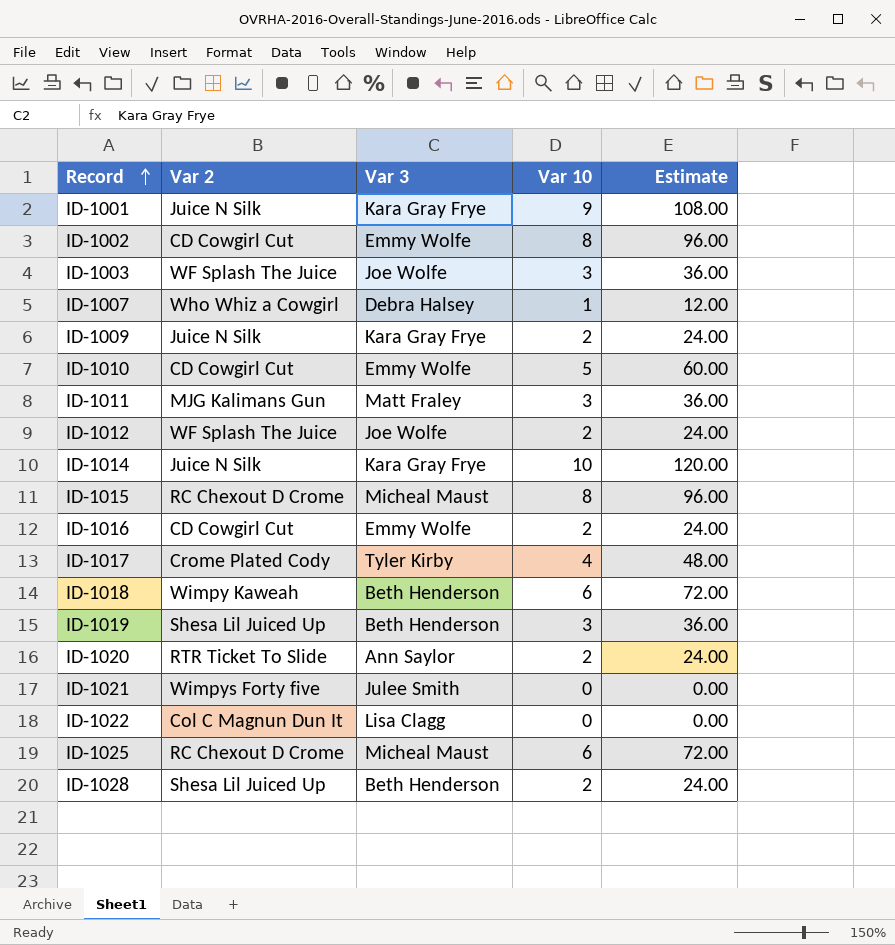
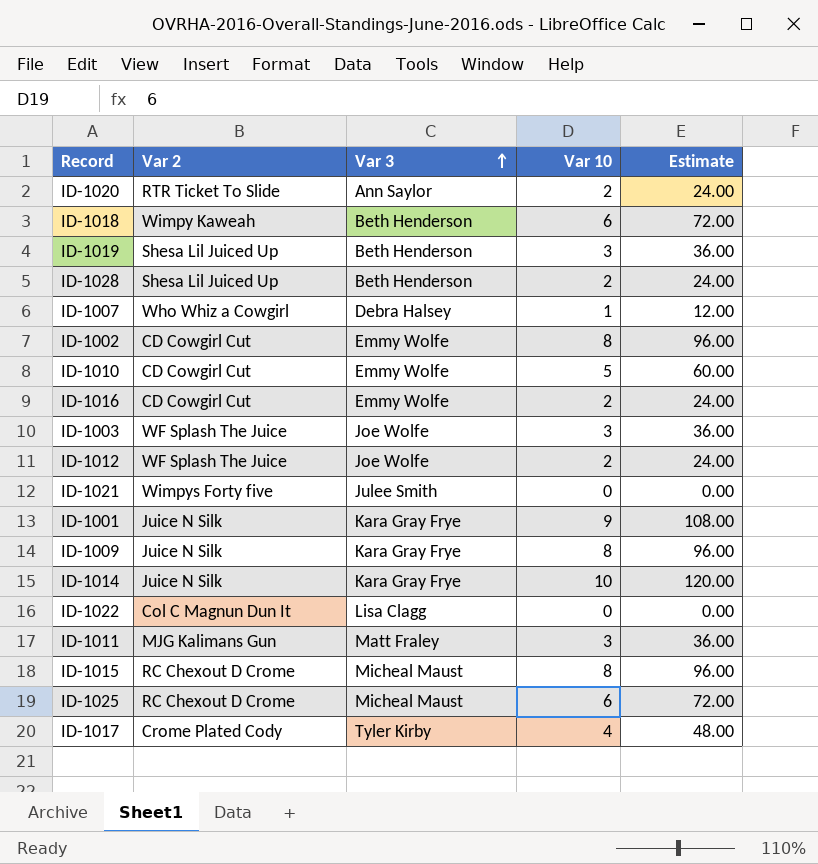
row order: Record ascending -> Var 3 ascending
ID-1009 | Var 10: 2 -> 8
ID-1009 | Estimate: 24.00 -> 96.00

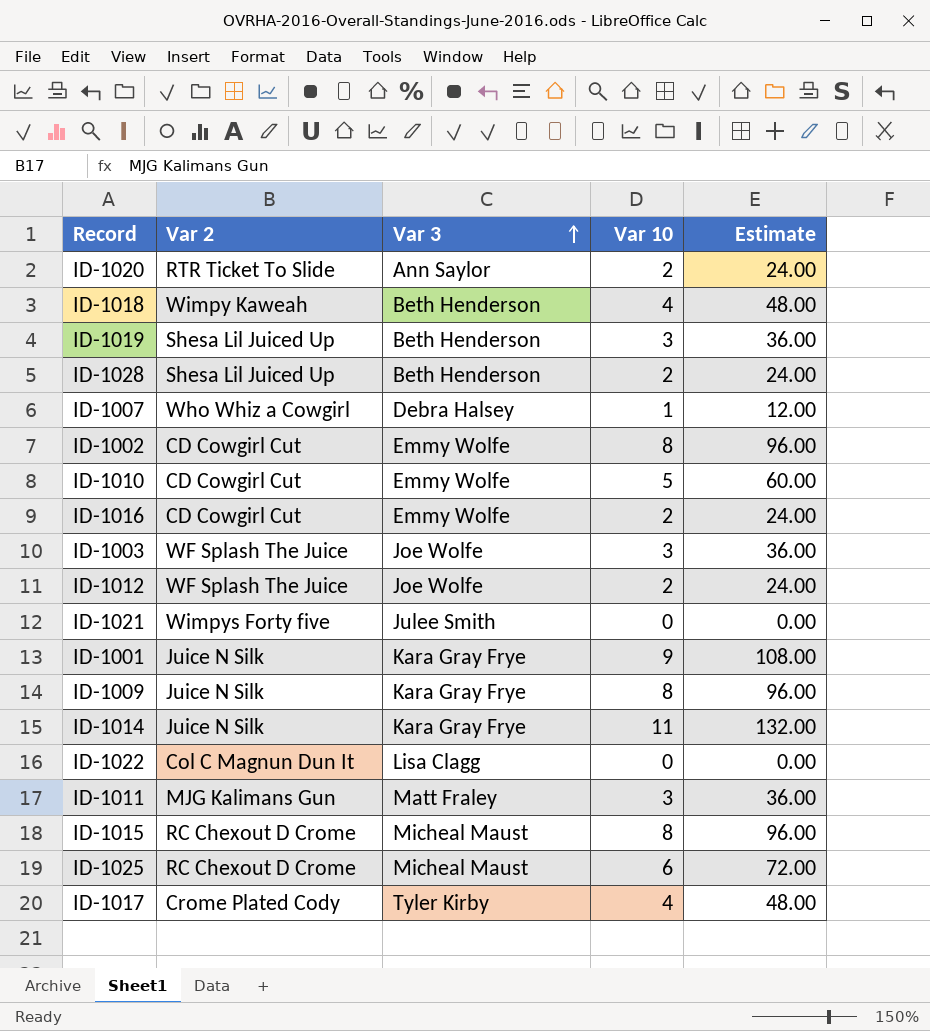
ID-1018 | Var 10: 6 -> 4
ID-1018 | Estimate: 72.00 -> 48.00
ID-1014 | Var 10: 10 -> 11
ID-1014 | Estimate: 120.00 -> 132.00

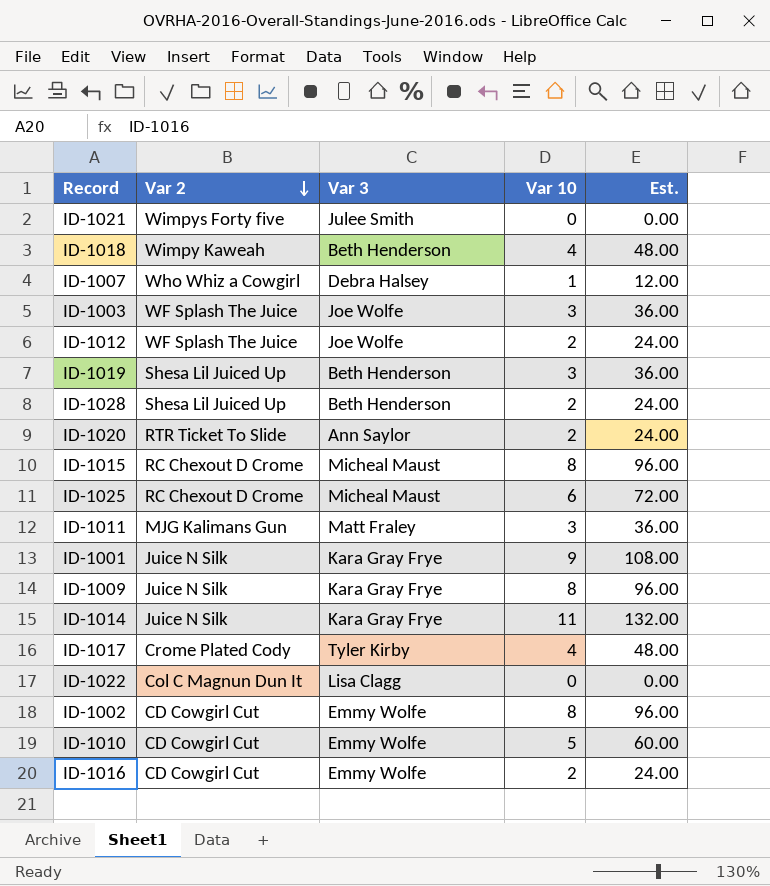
row order: Var 3 ascending -> Var 2 descending
column name: Estimate -> Est.

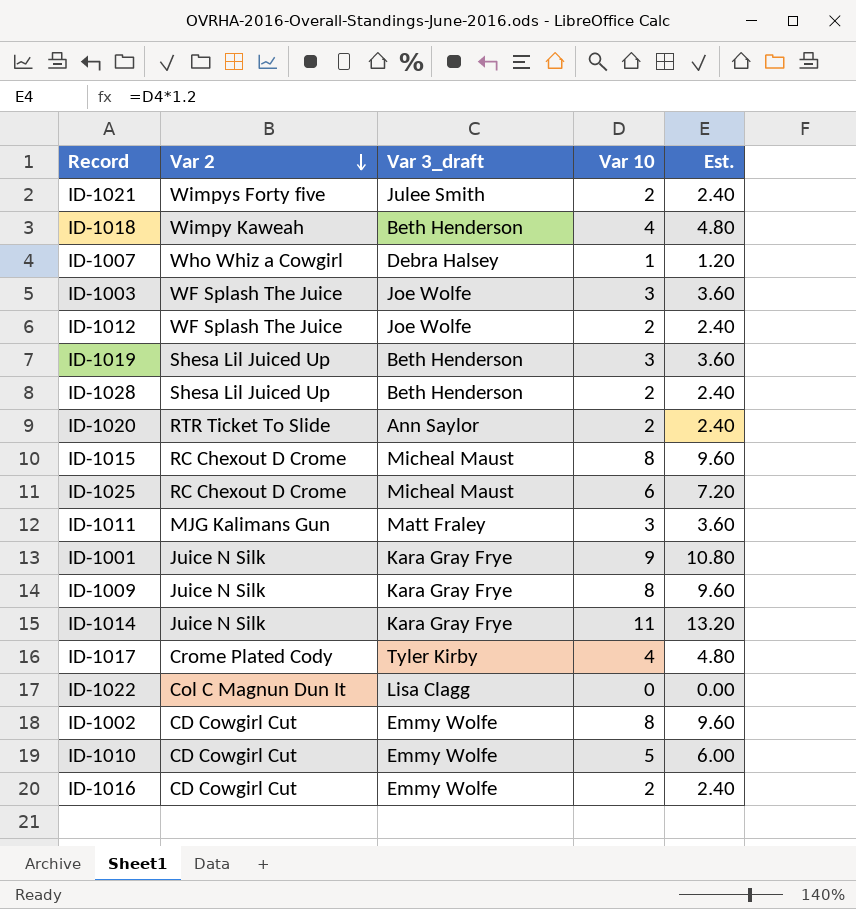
column name: Var 3 -> Var 3_draft
column Est. | formula: [Var 10] * 12 -> [Var 10] * 1.2
ID-1021 | Var 10: 0 -> 2

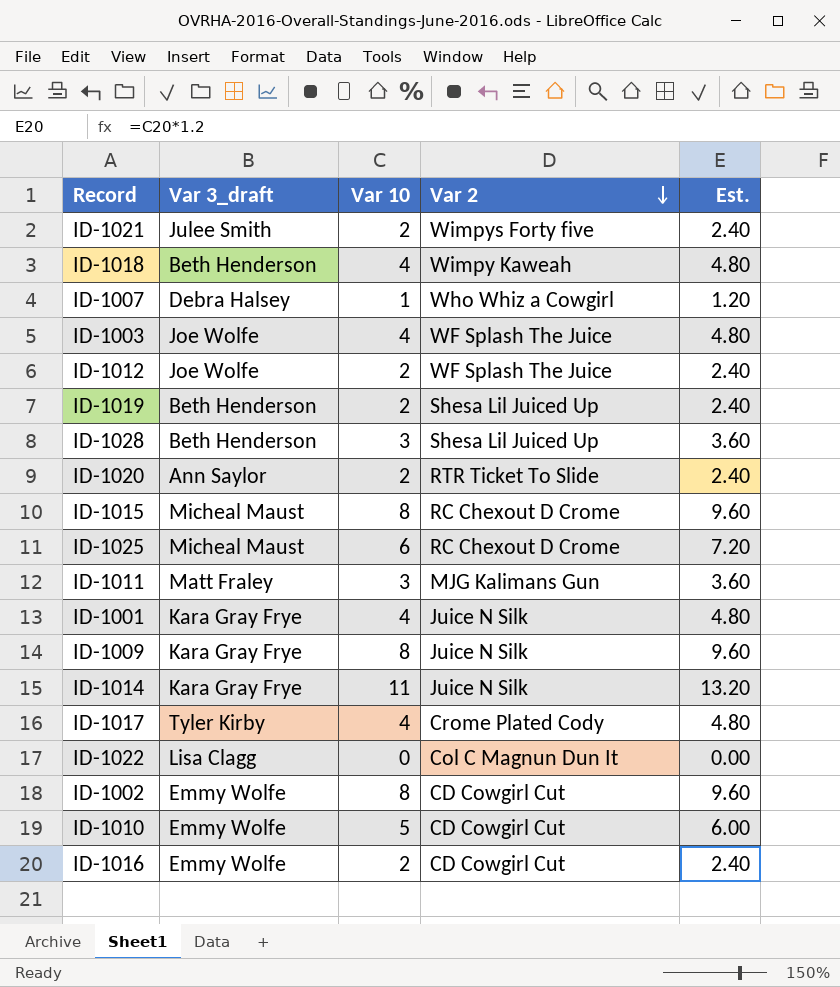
column Var 2 | position: 2 -> 4
ID-1003 | Var 10: 3 -> 4
ID-1003 | Est.: 3.60 -> 4.80
ID-1019 | Var 10: 3 -> 2
ID-1019 | Est.: 3.60 -> 2.40
ID-1028 | Var 10: 2 -> 3
ID-1028 | Est.: 2.40 -> 3.60
ID-1001 | Var 10: 9 -> 4
ID-1001 | Est.: 10.80 -> 4.80

